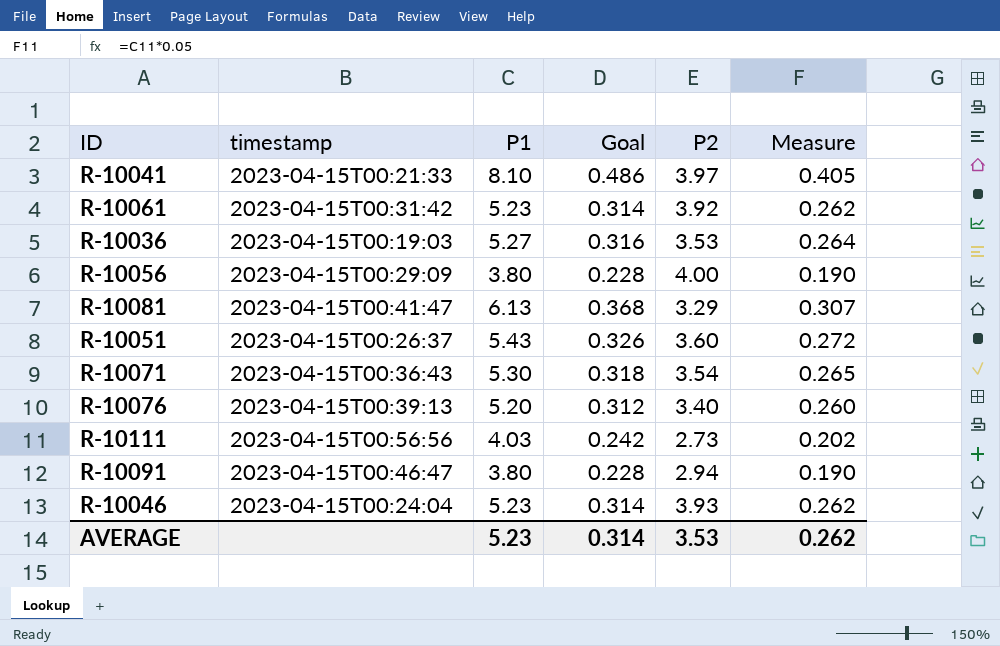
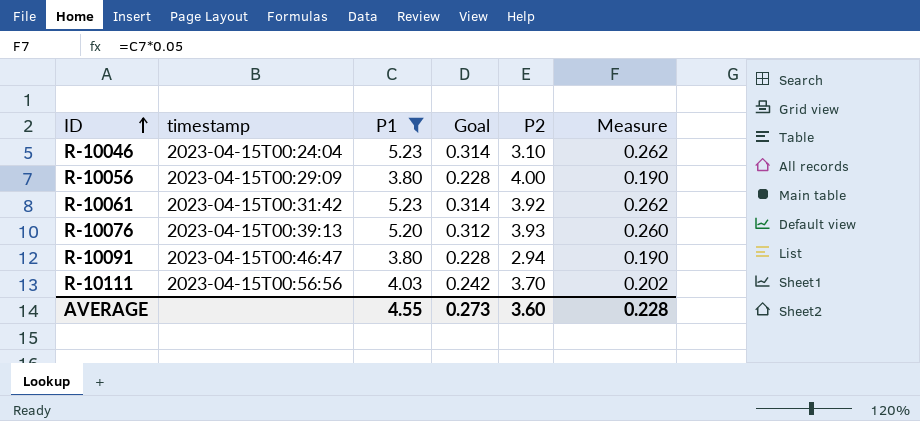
filter: none -> P1 <= 5.23
row order: none -> ID ascending
R-10046 | P2: 3.93 -> 3.10
R-10076 | P2: 3.40 -> 3.93
R-10111 | P2: 2.73 -> 3.70
AVERAGE | P1: 5.23 -> 4.55
AVERAGE | Goal: 0.314 -> 0.273
AVERAGE | P2: 3.53 -> 3.60
AVERAGE | Measure: 0.262 -> 0.228

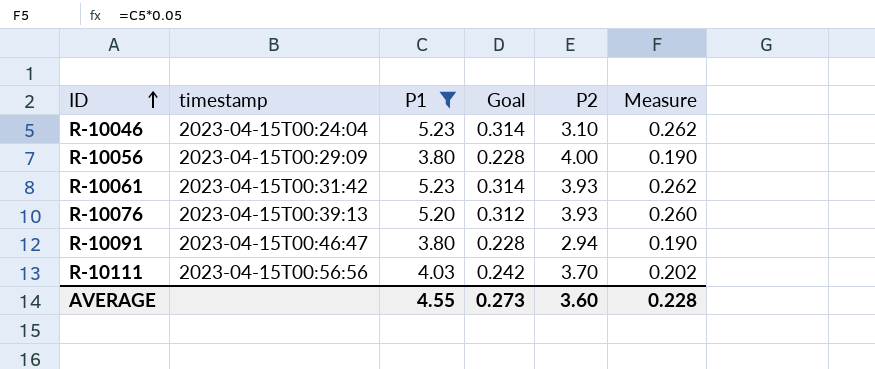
R-10061 | P2: 3.92 -> 3.93

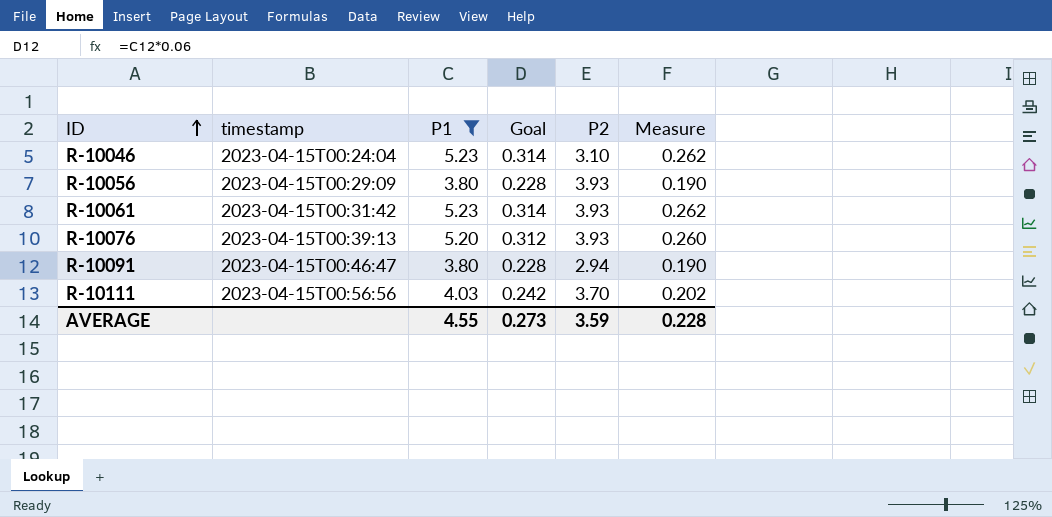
R-10056 | P2: 4.00 -> 3.93
AVERAGE | P2: 3.60 -> 3.59

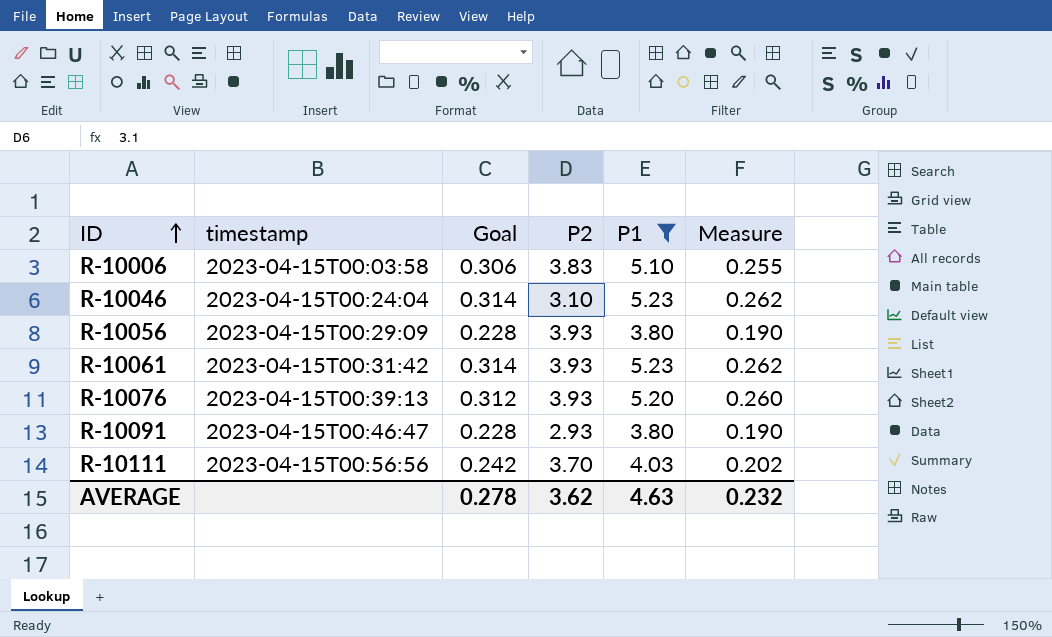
column P1 | position: 3 -> 5
row R-10006: none -> 2023-04-15T00:03:58 | 0.306 | 3.83 | 5.10 | 0.255
R-10091 | P2: 2.94 -> 2.93
AVERAGE | Goal: 0.273 -> 0.278
AVERAGE | P2: 3.59 -> 3.62
AVERAGE | P1: 4.55 -> 4.63
AVERAGE | Measure: 0.228 -> 0.232

